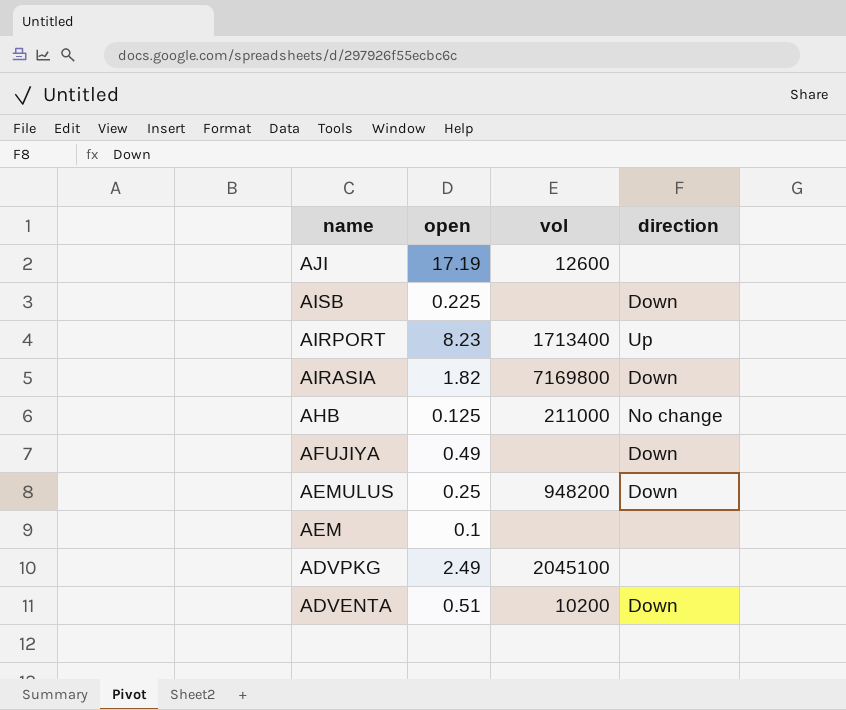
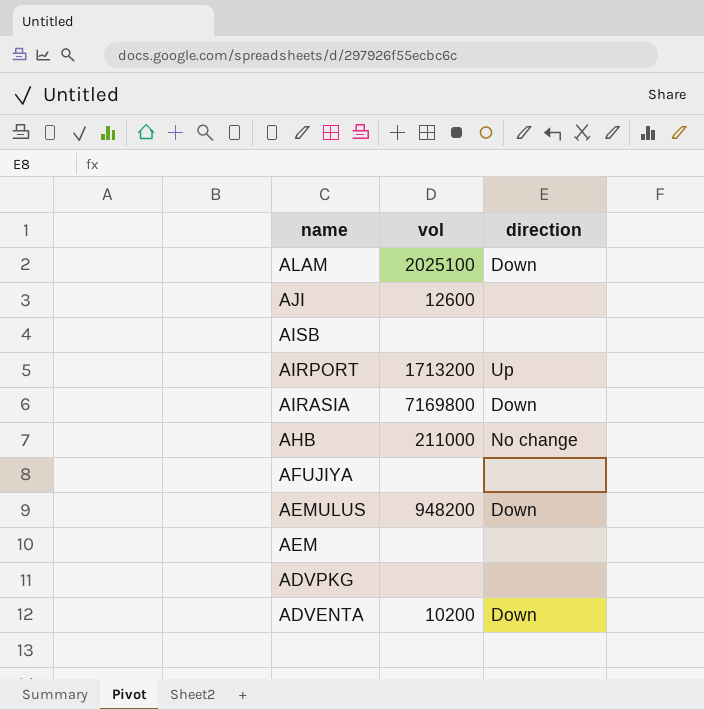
column open | position: 2 -> none
row ALAM: none -> 2025100 | Down
AISB | direction: Down -> none
AIRPORT | vol: 1713400 -> 1713200
AFUJIYA | direction: Down -> none
ADVPKG | vol: 2045100 -> none

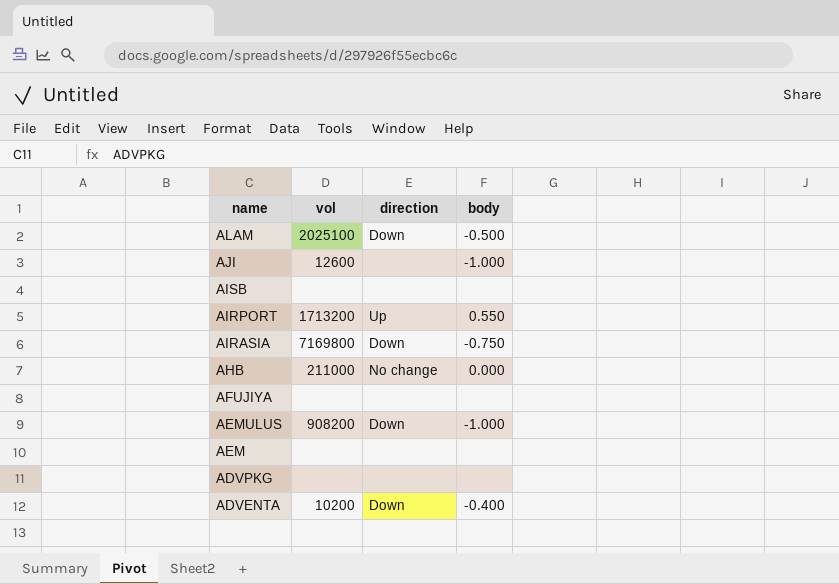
column body | position: none -> 4
AEMULUS | vol: 948200 -> 908200

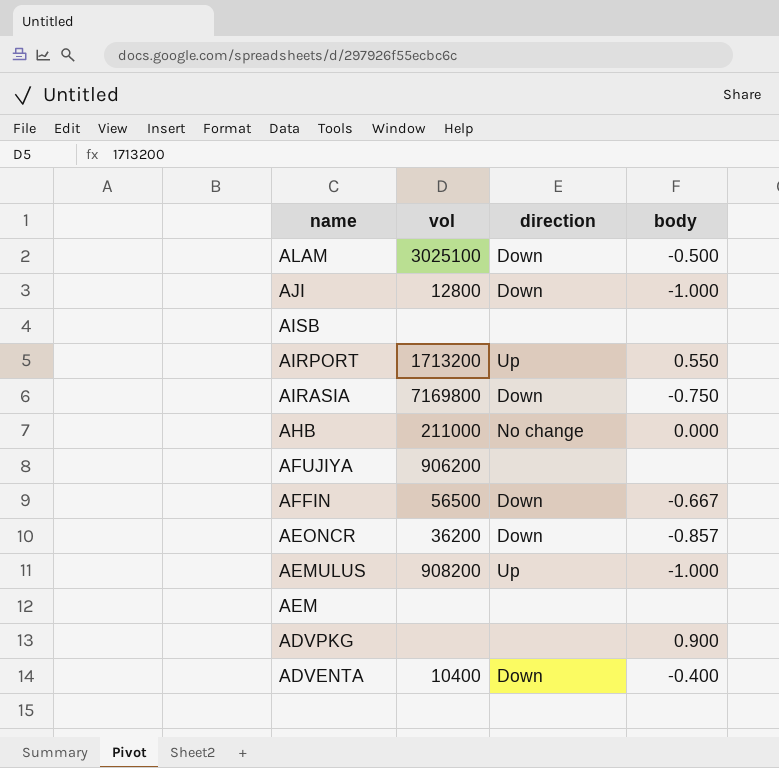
ALAM | vol: 2025100 -> 3025100
AJI | vol: 12600 -> 12800
AJI | direction: none -> Down
AFUJIYA | vol: none -> 906200
row AFFIN: none -> 56500 | Down | -0.667
row AEONCR: none -> 36200 | Down | -0.857
AEMULUS | direction: Down -> Up
ADVPKG | body: none -> 0.900
ADVENTA | vol: 10200 -> 10400

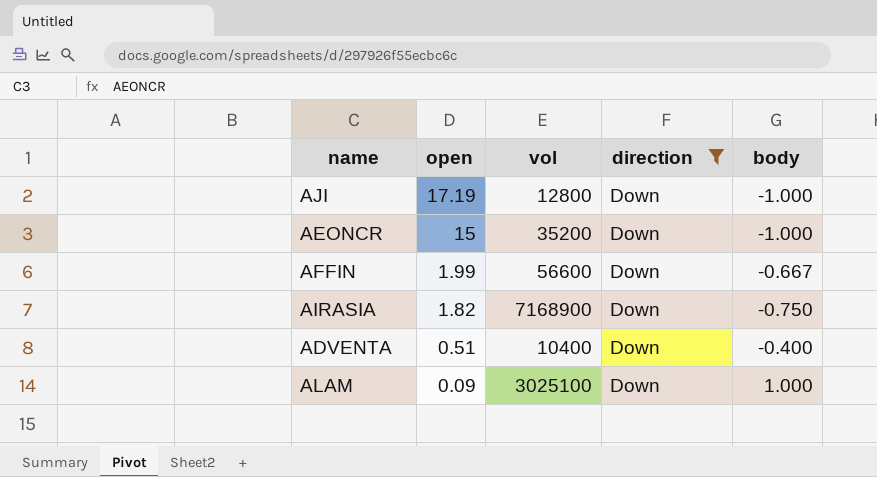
filter: none -> direction = Down
row order: name descending -> open descending
column open | position: none -> 2
AEONCR | vol: 36200 -> 35200
AEONCR | body: -0.857 -> -1.000
AFFIN | vol: 56500 -> 56600
AIRASIA | vol: 7169800 -> 7168900
ALAM | body: -0.500 -> 1.000

